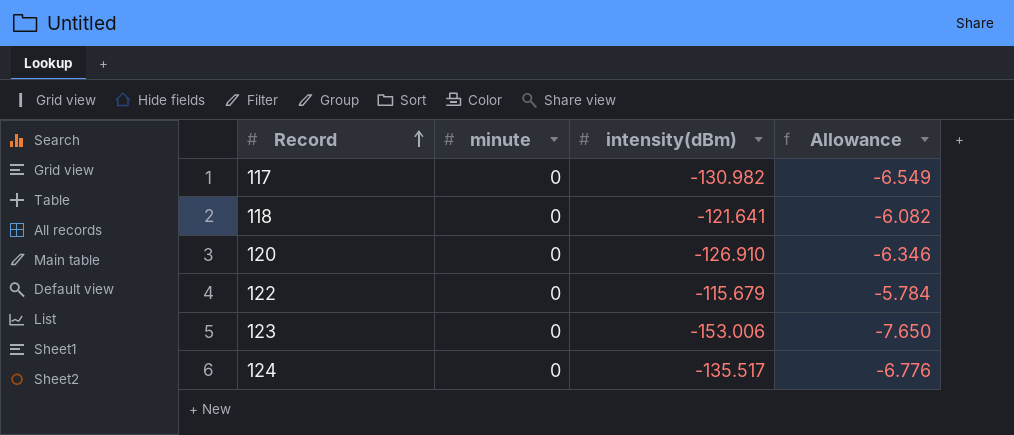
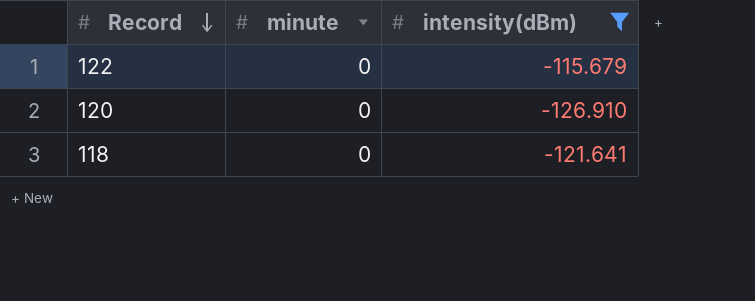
filter: none -> intensity(dBm) >= -126.910
row order: Record ascending -> Record descending
column Allowance | formula: [intensity(dBm)] * 0.05 -> none

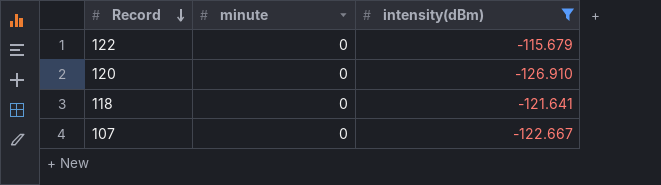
row 107: none -> 0 | -122.667

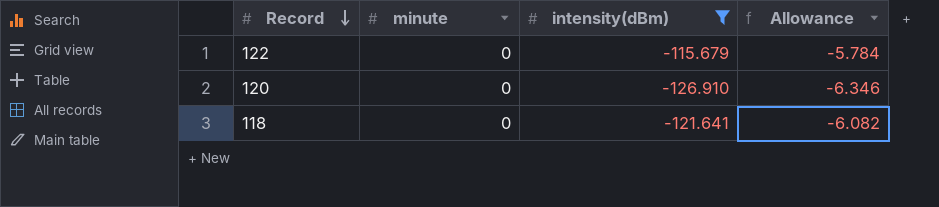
column Allowance | formula: none -> [intensity(dBm)] * 0.05
row 107: 0 | -122.667 -> none

